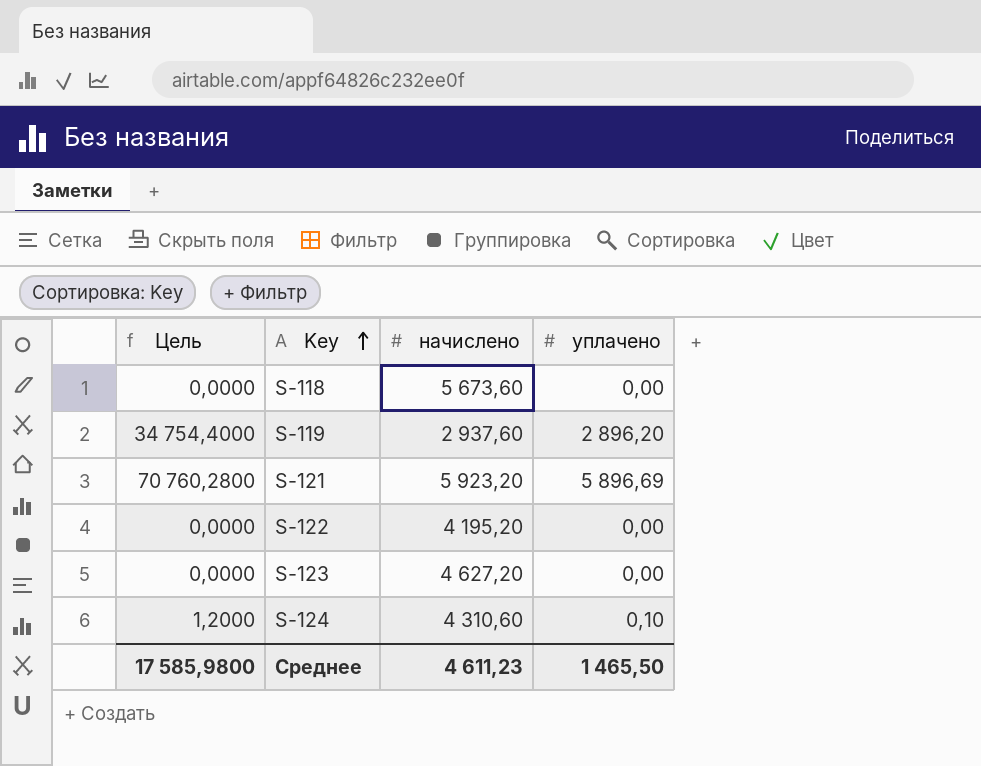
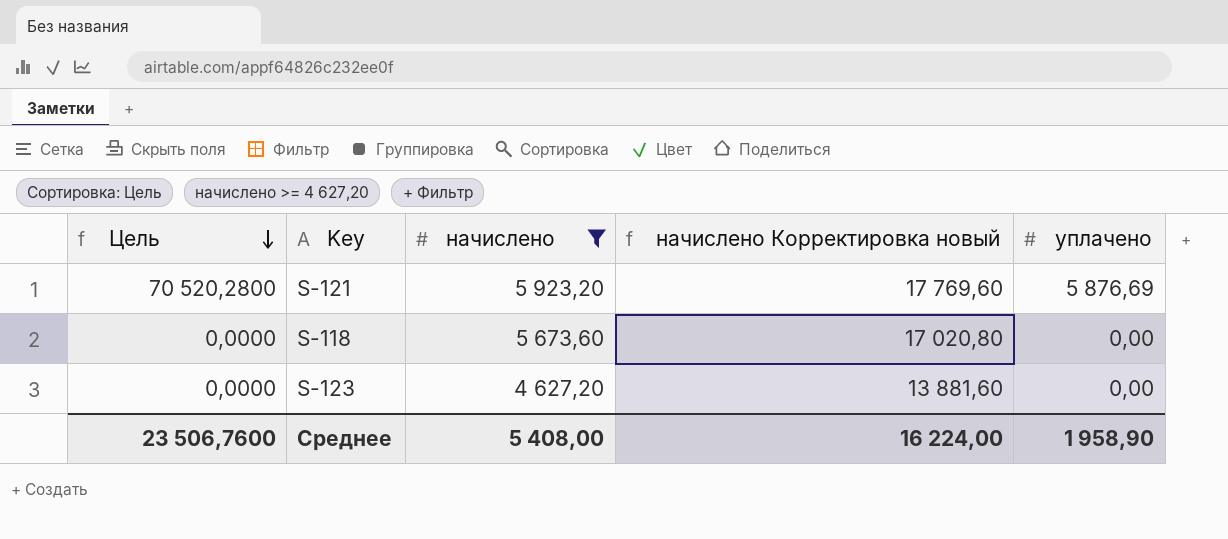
filter: none -> начислено >= 4 627,20
row order: Key ascending -> Цель descending
column начислено Корректировка новый | formula: none -> [начислено] * 3
S-121 | Цель: 70 760,2800 -> 70 520,2800
S-121 | уплачено: 5 896,69 -> 5 876,69
Среднее | Цель: 17 585,9800 -> 23 506,7600
Среднее | начислено: 4 611,23 -> 5 408,00
Среднее | уплачено: 1 465,50 -> 1 958,90

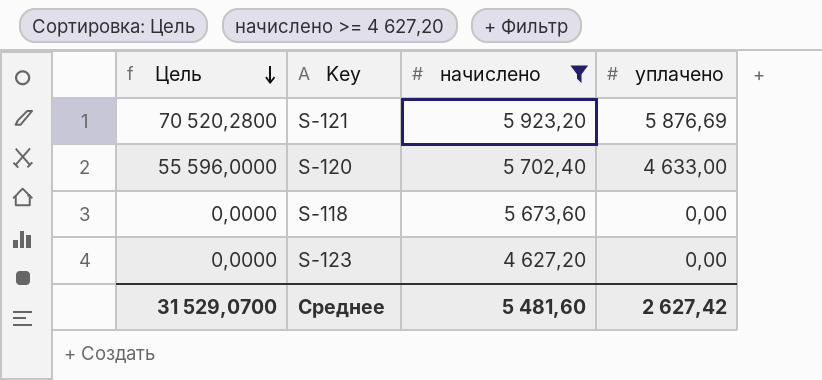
column начислено Корректировка новый | formula: [начислено] * 3 -> none
row S-120: none -> 55 596,0000 | 5 702,40 | 4 633,00
Среднее | Цель: 23 506,7600 -> 31 529,0700
Среднее | начислено: 5 408,00 -> 5 481,60
Среднее | уплачено: 1 958,90 -> 2 627,42

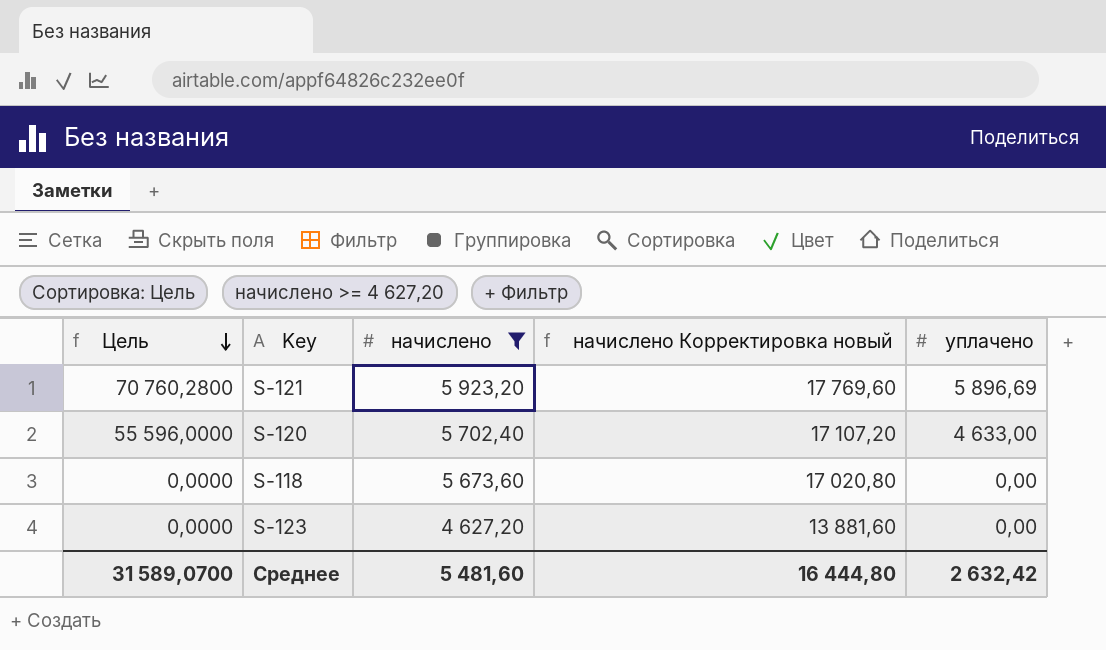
column начислено Корректировка новый | formula: none -> [начислено] * 3
S-121 | Цель: 70 520,2800 -> 70 760,2800
S-121 | уплачено: 5 876,69 -> 5 896,69
Среднее | Цель: 31 529,0700 -> 31 589,0700
Среднее | уплачено: 2 627,42 -> 2 632,42

